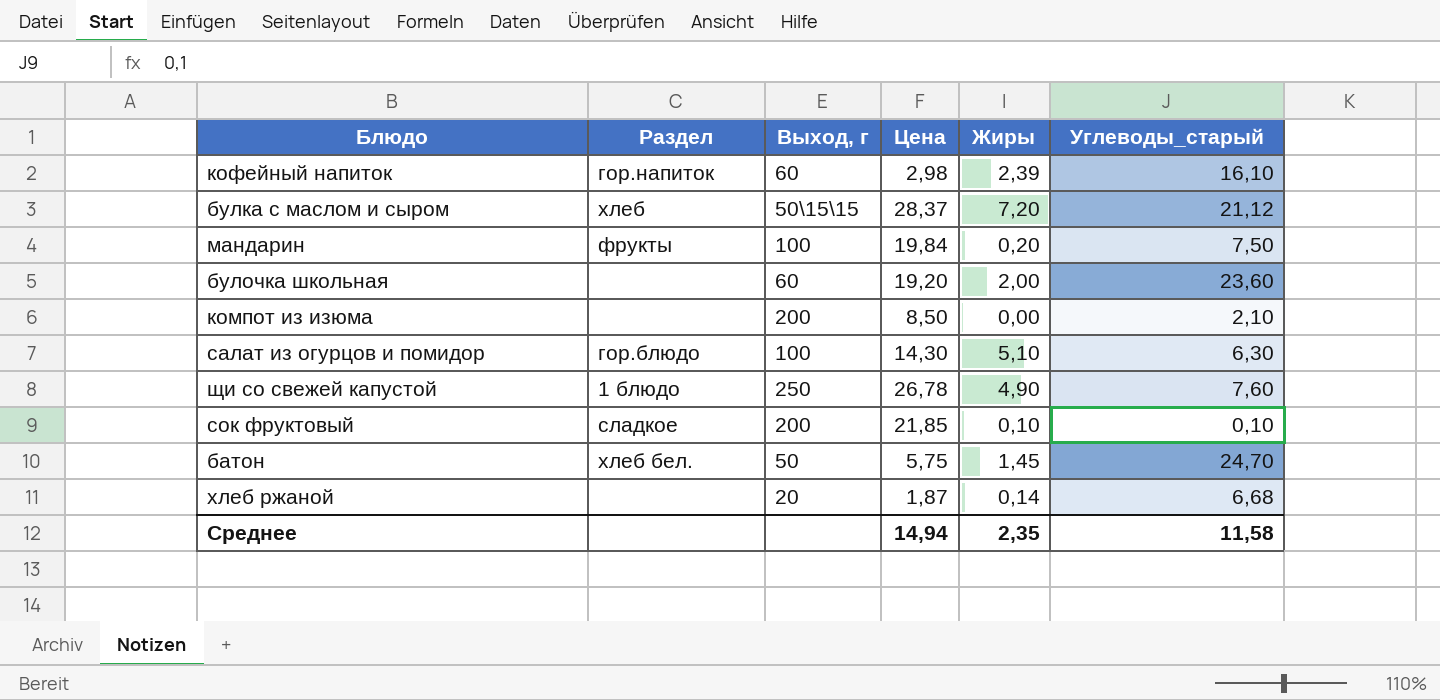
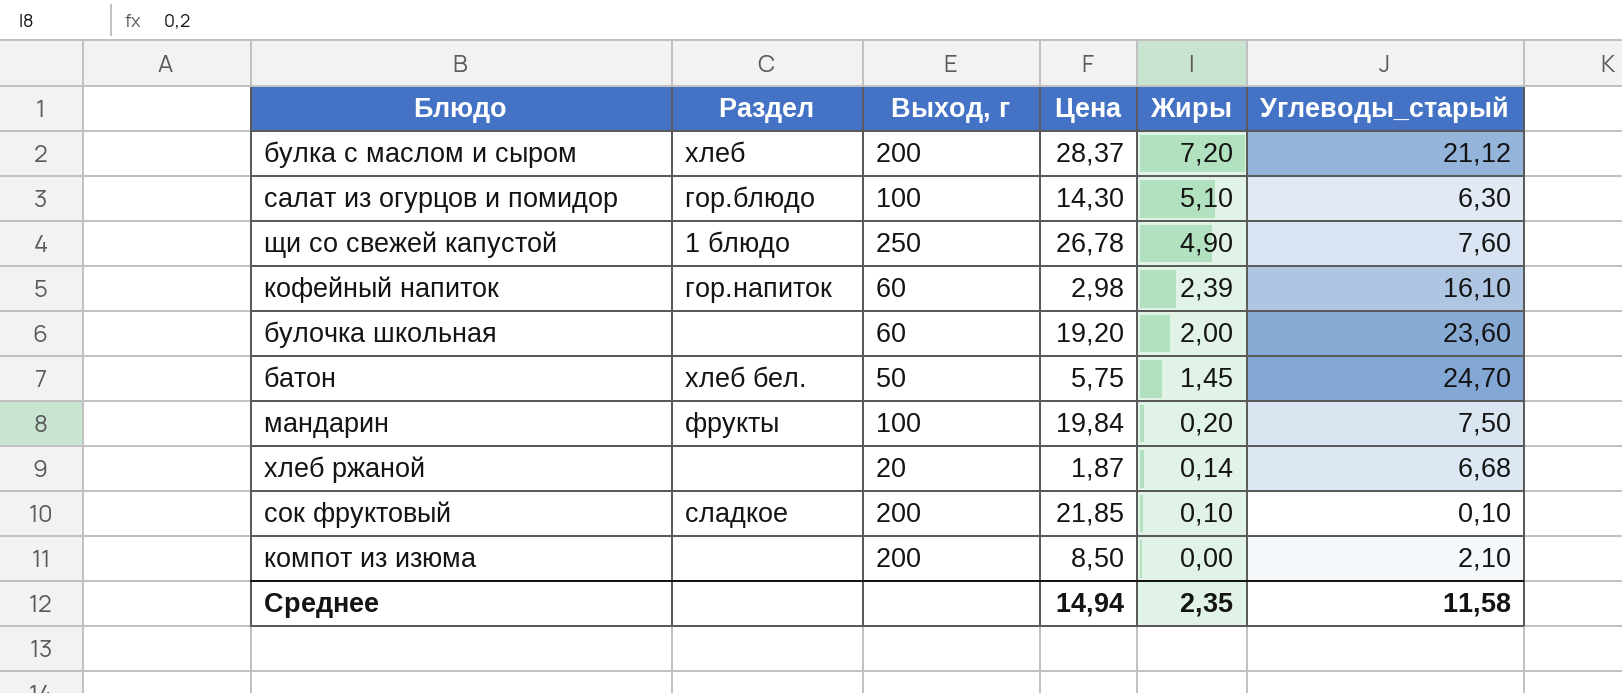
row order: none -> Жиры descending
булка с маслом и сыром | Выход, г: 50\15\15 -> 200

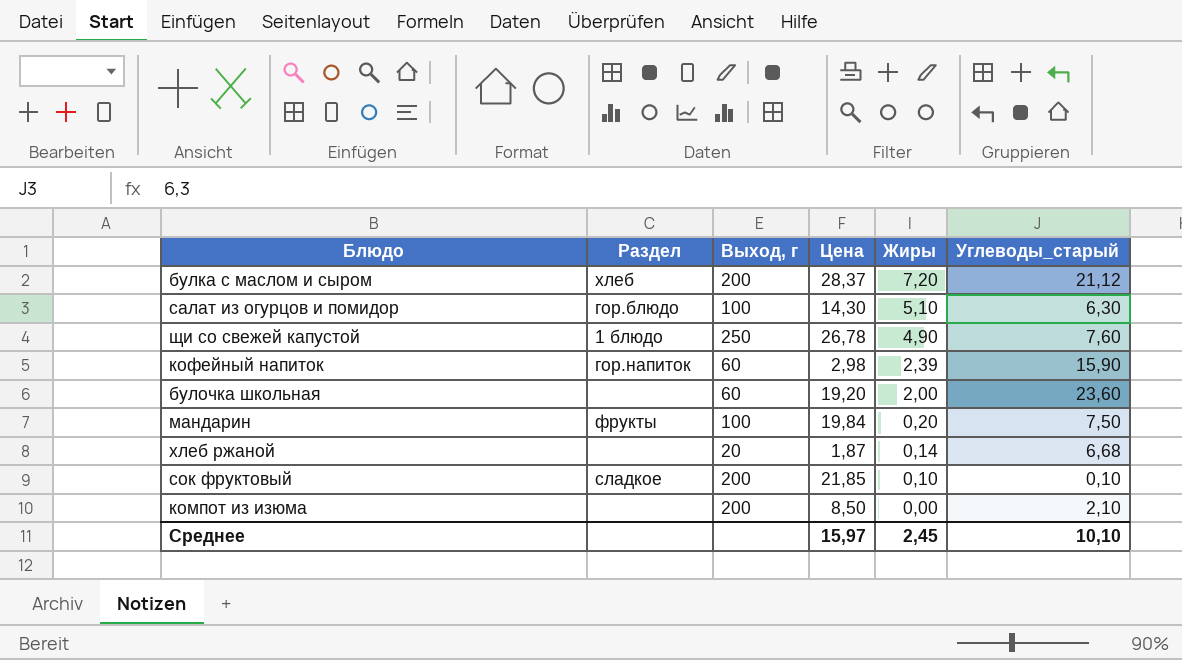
row батон: хлеб бел. | 50 | 5,75 | 1,45 | 24,70 -> none
кофейный напиток | Углеводы_старый: 16,10 -> 15,90
Среднее | Цена: 14,94 -> 15,97
Среднее | Жиры: 2,35 -> 2,45
Среднее | Углеводы_старый: 11,58 -> 10,10

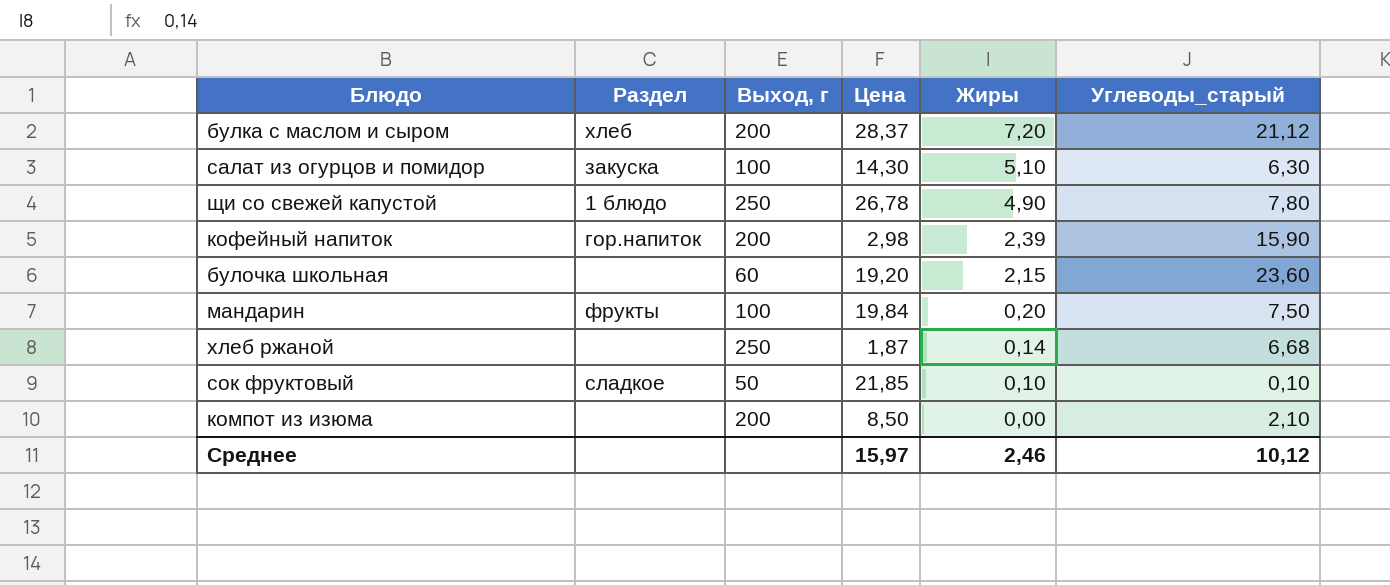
салат из огурцов и помидор | Раздел: гор.блюдо -> закуска
щи со свежей капустой | Углеводы_старый: 7,60 -> 7,80
кофейный напиток | Выход, г: 60 -> 200
булочка школьная | Жиры: 2,00 -> 2,15
хлеб ржаной | Выход, г: 20 -> 250
сок фруктовый | Выход, г: 200 -> 50
Среднее | Жиры: 2,45 -> 2,46
Среднее | Углеводы_старый: 10,10 -> 10,12

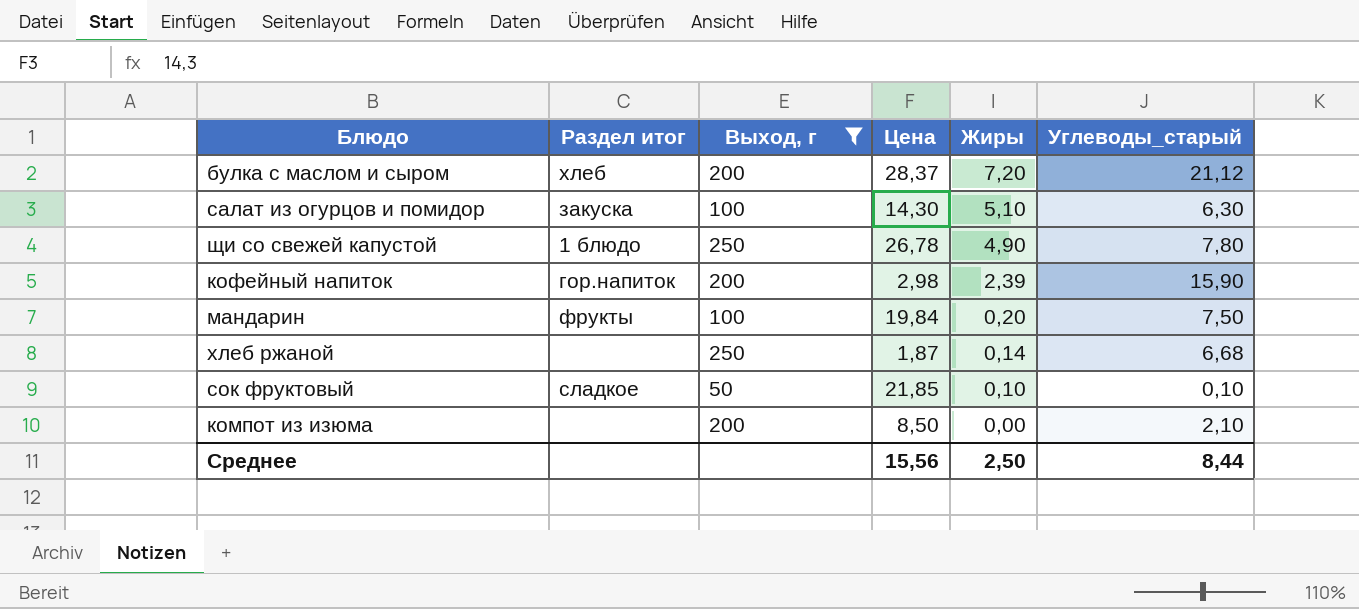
filter: none -> Выход, г != 60
column name: Раздел -> Раздел итог
Среднее | Цена: 15,97 -> 15,56
Среднее | Жиры: 2,46 -> 2,50
Среднее | Углеводы_старый: 10,12 -> 8,44

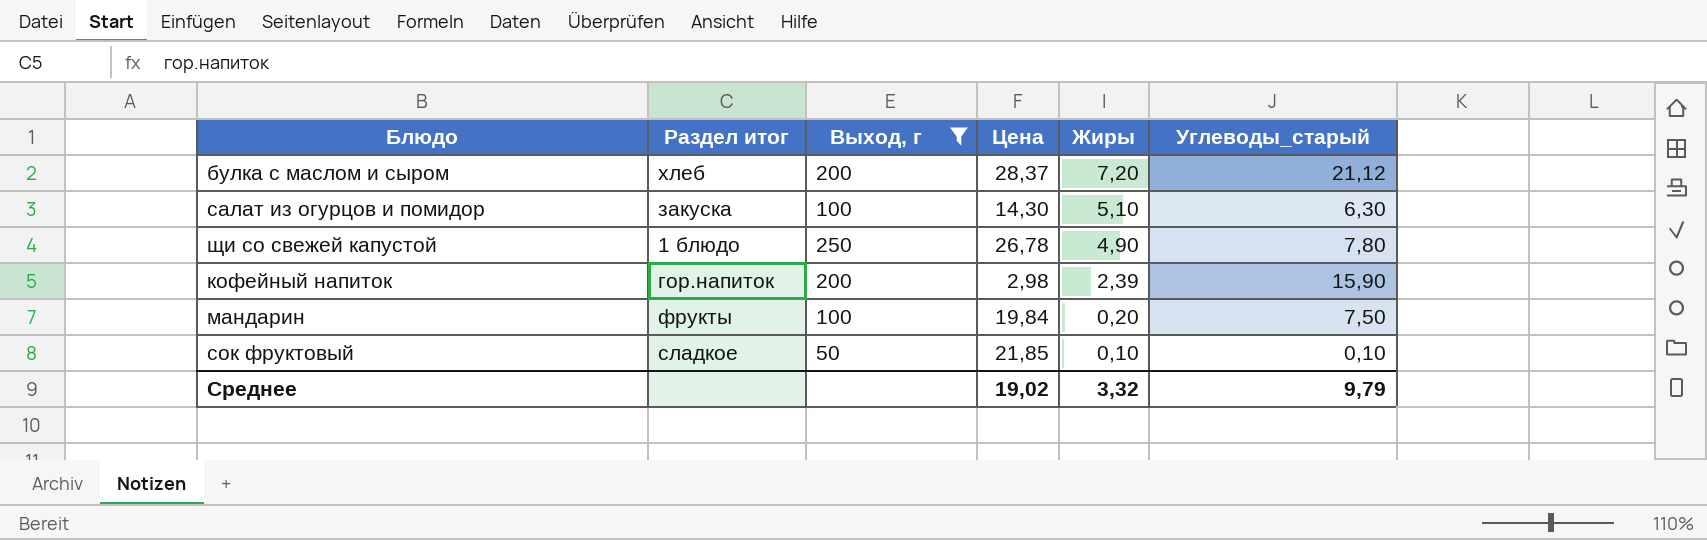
row хлеб ржаной: none | 250 | 1,87 | 0,14 | 6,68 -> none
row компот из изюма: none | 200 | 8,50 | 0,00 | 2,10 -> none
Среднее | Цена: 15,56 -> 19,02
Среднее | Жиры: 2,50 -> 3,32
Среднее | Углеводы_старый: 8,44 -> 9,79

